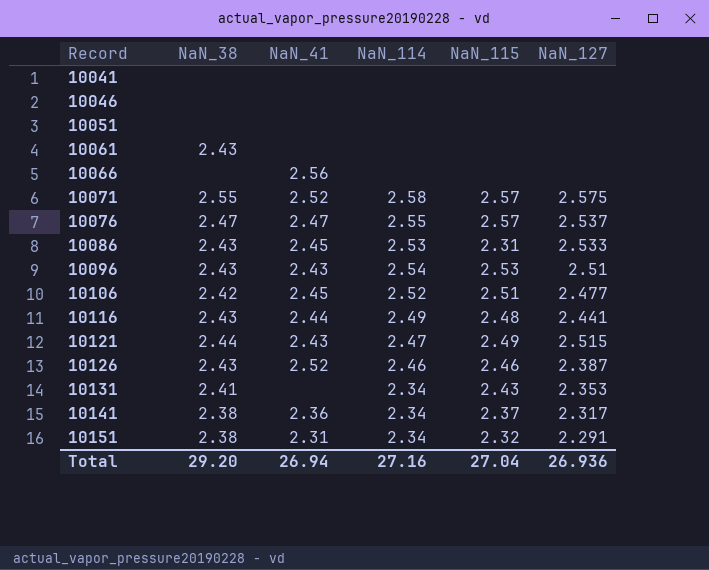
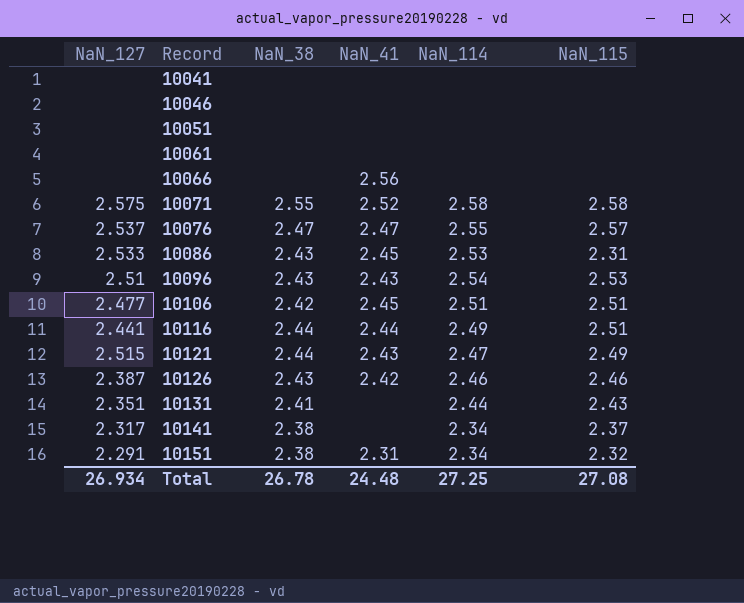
column NaN_127 | position: 6 -> 1
10061 | NaN_38: 2.43 -> none
10071 | NaN_115: 2.57 -> 2.58
10106 | NaN_114: 2.52 -> 2.51
10116 | NaN_38: 2.43 -> 2.44
10116 | NaN_115: 2.48 -> 2.51
10126 | NaN_41: 2.52 -> 2.42
10131 | NaN_127: 2.353 -> 2.351
10131 | NaN_114: 2.34 -> 2.44
10141 | NaN_41: 2.36 -> none
Total | NaN_127: 26.936 -> 26.934
Total | NaN_38: 29.20 -> 26.78
Total | NaN_41: 26.94 -> 24.48
Total | NaN_114: 27.16 -> 27.25
Total | NaN_115: 27.04 -> 27.08

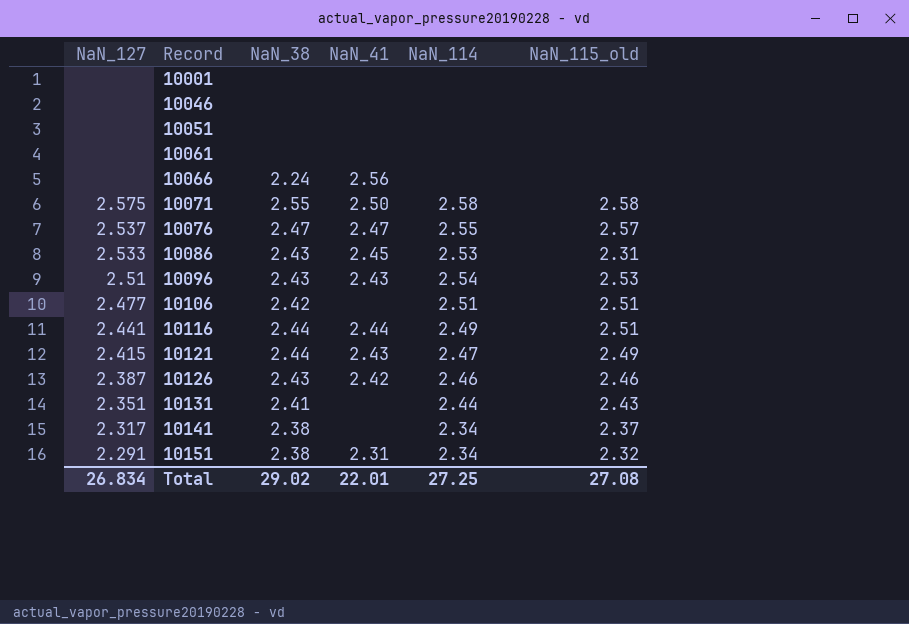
column name: NaN_115 -> NaN_115_old
row 10041: none | none | none | none | none -> none
row 10001: none -> none | none | none | none | none
10066 | NaN_38: none -> 2.24
10071 | NaN_41: 2.52 -> 2.50
10106 | NaN_41: 2.45 -> none
10121 | NaN_127: 2.515 -> 2.415
Total | NaN_127: 26.934 -> 26.834
Total | NaN_38: 26.78 -> 29.02
Total | NaN_41: 24.48 -> 22.01

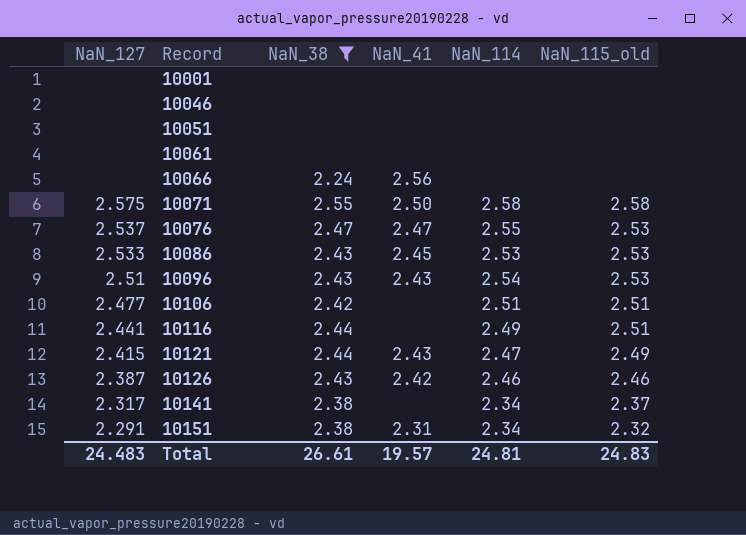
filter: none -> NaN_38 != 2.41
10076 | NaN_115_old: 2.57 -> 2.53
10086 | NaN_115_old: 2.31 -> 2.53
10116 | NaN_41: 2.44 -> none
Total | NaN_127: 26.834 -> 24.483
Total | NaN_38: 29.02 -> 26.61
Total | NaN_41: 22.01 -> 19.57
Total | NaN_114: 27.25 -> 24.81
Total | NaN_115_old: 27.08 -> 24.83

